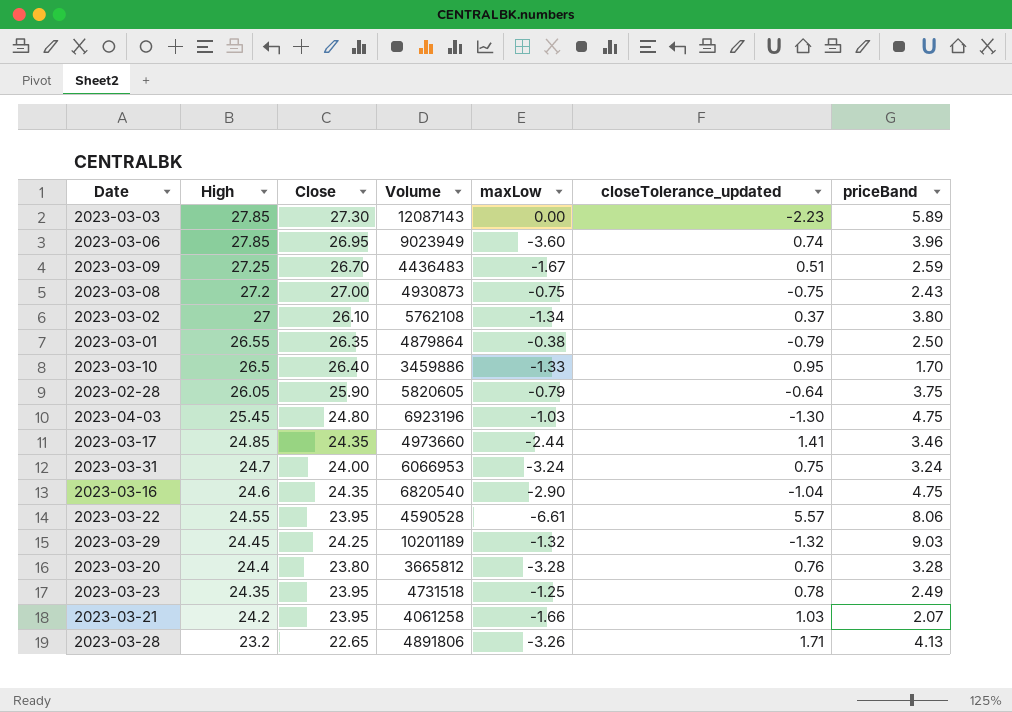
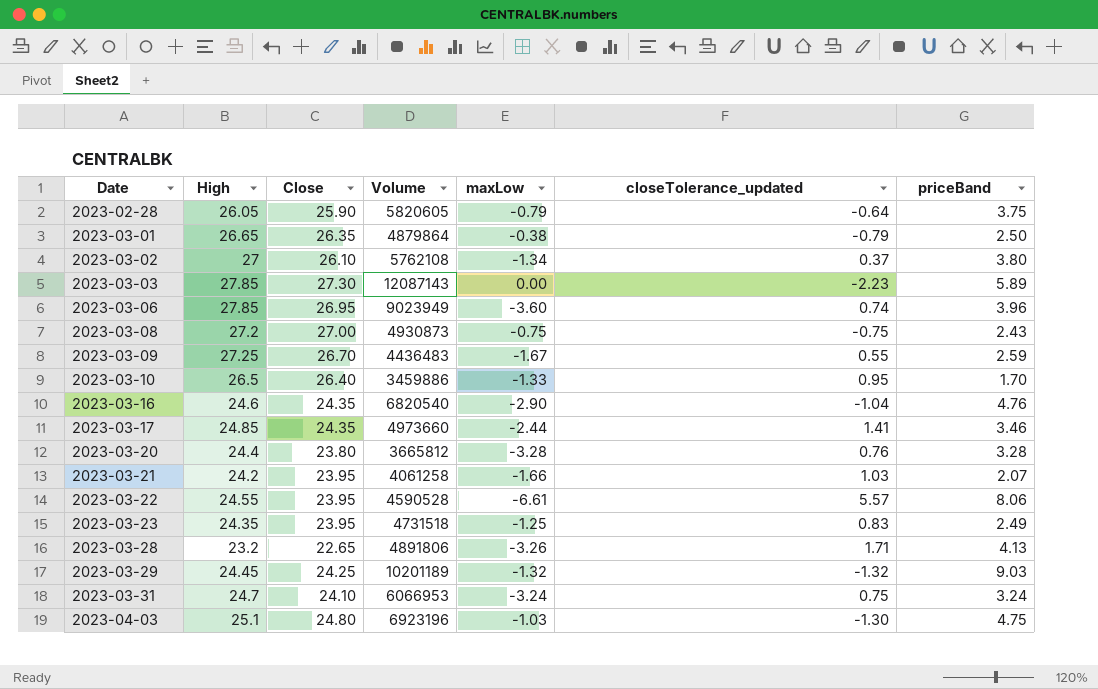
row order: High descending -> Date ascending
2023-03-01 | High: 26.55 -> 26.65
2023-03-09 | closeTolerance_updated: 0.51 -> 0.55
2023-03-16 | priceBand: 4.75 -> 4.76
2023-03-23 | closeTolerance_updated: 0.78 -> 0.83
2023-03-31 | Close: 24.00 -> 24.10
2023-04-03 | High: 25.45 -> 25.1

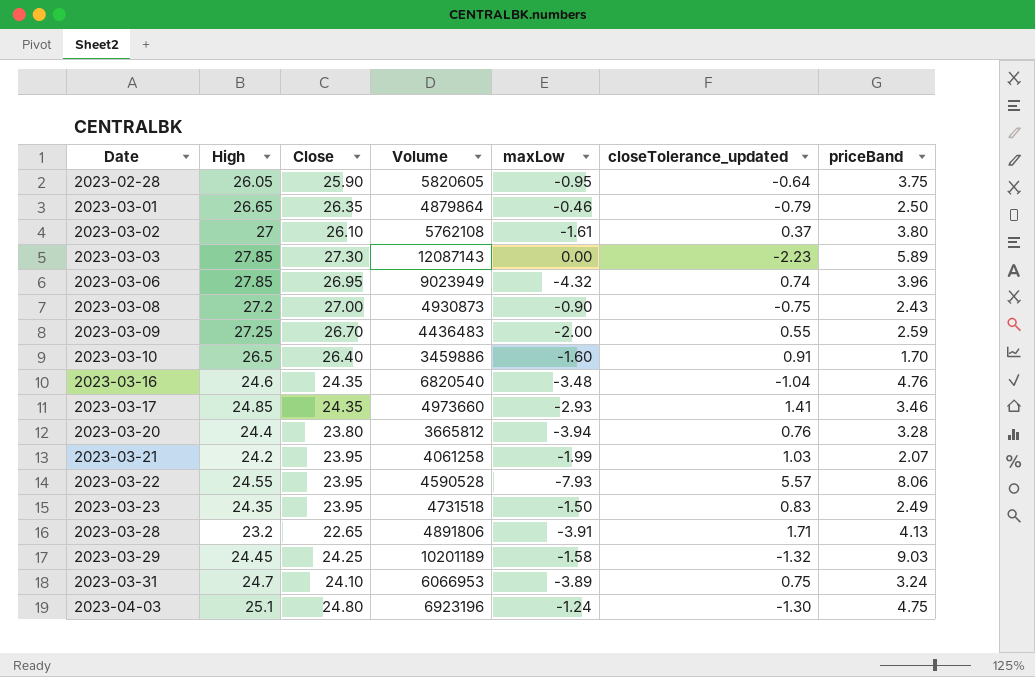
2023-02-28 | maxLow: -0.79 -> -0.95
2023-03-01 | maxLow: -0.38 -> -0.46
2023-03-02 | maxLow: -1.34 -> -1.61
2023-03-06 | maxLow: -3.60 -> -4.32
2023-03-08 | maxLow: -0.75 -> -0.90
2023-03-09 | maxLow: -1.67 -> -2.00
2023-03-10 | maxLow: -1.33 -> -1.60
2023-03-10 | closeTolerance_updated: 0.95 -> 0.91
2023-03-16 | maxLow: -2.90 -> -3.48
2023-03-17 | maxLow: -2.44 -> -2.93
2023-03-20 | maxLow: -3.28 -> -3.94
2023-03-21 | maxLow: -1.66 -> -1.99
2023-03-22 | maxLow: -6.61 -> -7.93
2023-03-23 | maxLow: -1.25 -> -1.50
2023-03-28 | maxLow: -3.26 -> -3.91
2023-03-29 | maxLow: -1.32 -> -1.58
2023-03-31 | maxLow: -3.24 -> -3.89
2023-04-03 | maxLow: -1.03 -> -1.24

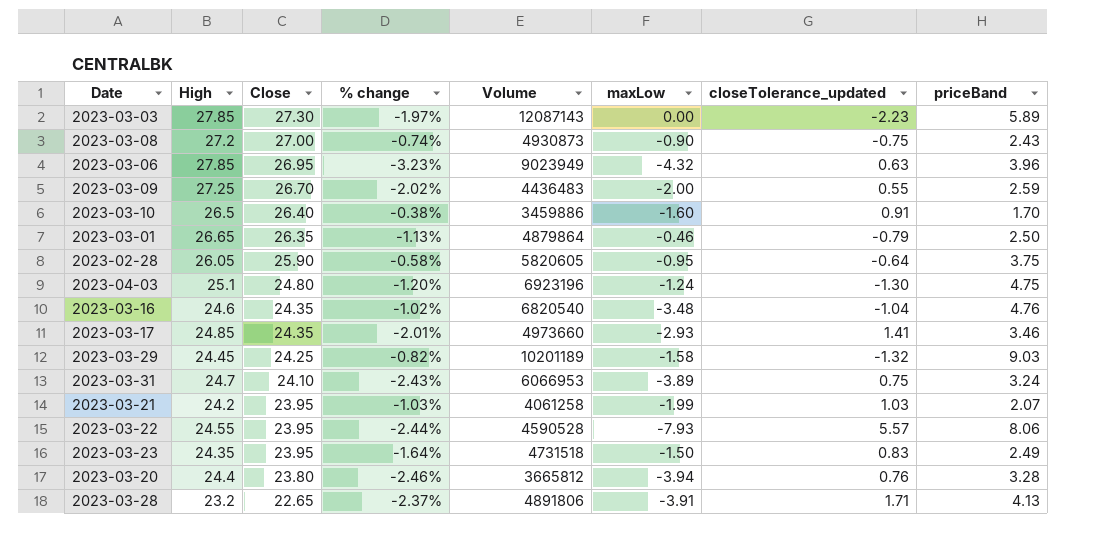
row order: Date ascending -> Close descending
column % change | formula: none -> ([Close] - [High]) / [High]
row 2023-03-02: 27 | 26.10 | 5762108 | -1.61 | 0.37 | 3.80 -> none
2023-03-06 | closeTolerance_updated: 0.74 -> 0.63

